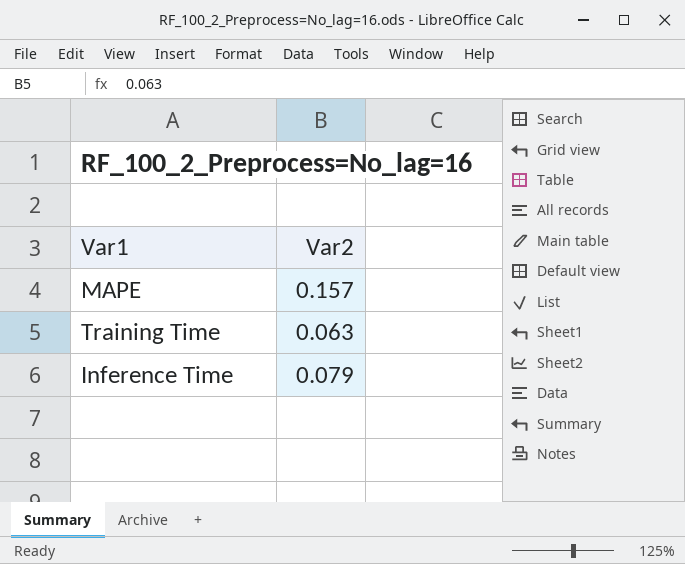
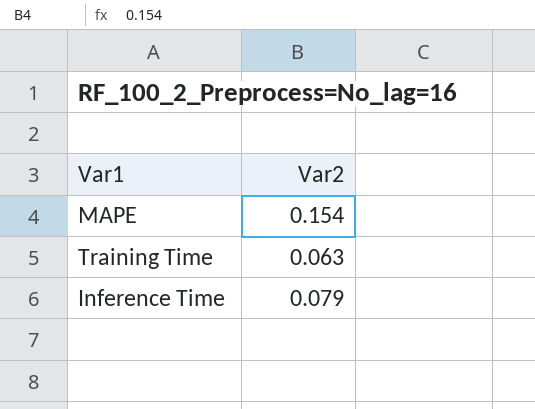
MAPE | Var2: 0.157 -> 0.154

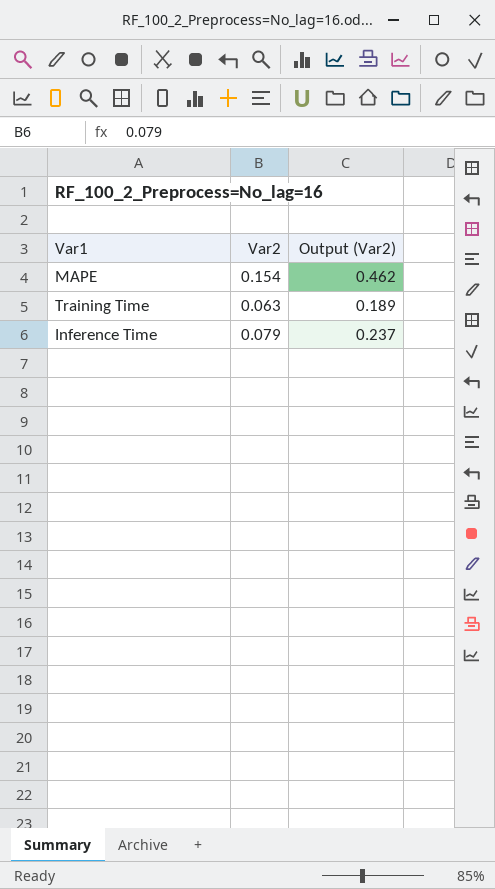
column Output (Var2) | formula: none -> [Var2] * 3

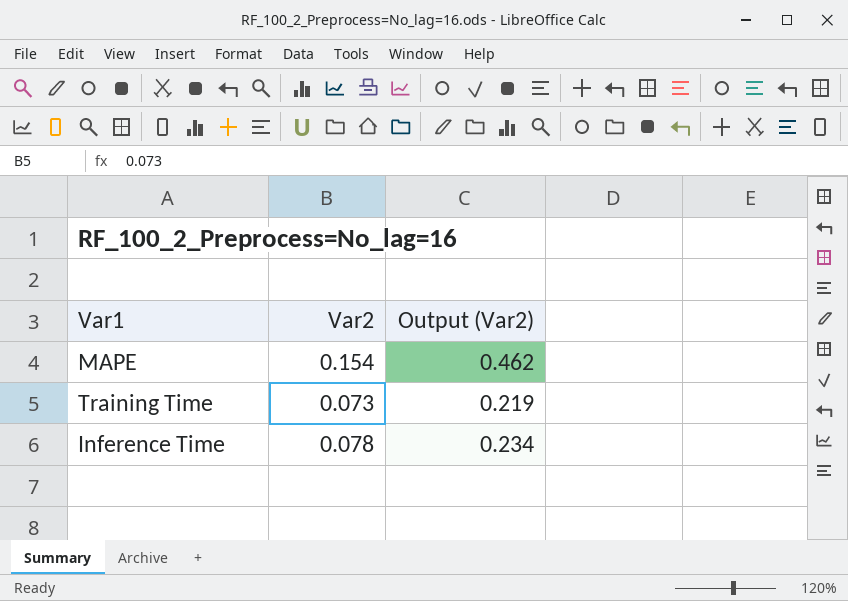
Training Time | Var2: 0.063 -> 0.073
Training Time | Output (Var2): 0.189 -> 0.219
Inference Time | Var2: 0.079 -> 0.078
Inference Time | Output (Var2): 0.237 -> 0.234

